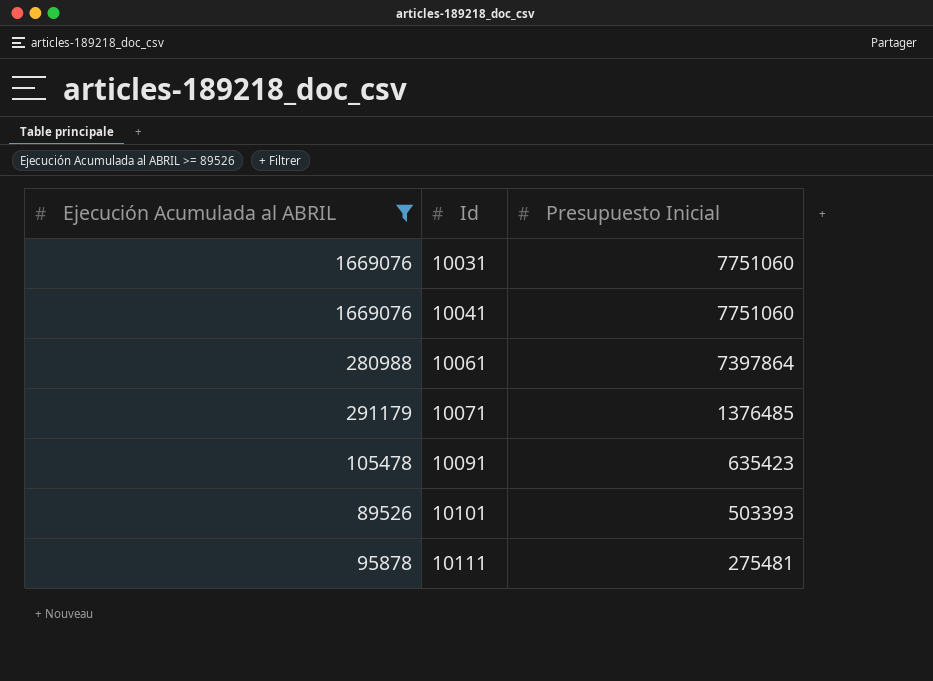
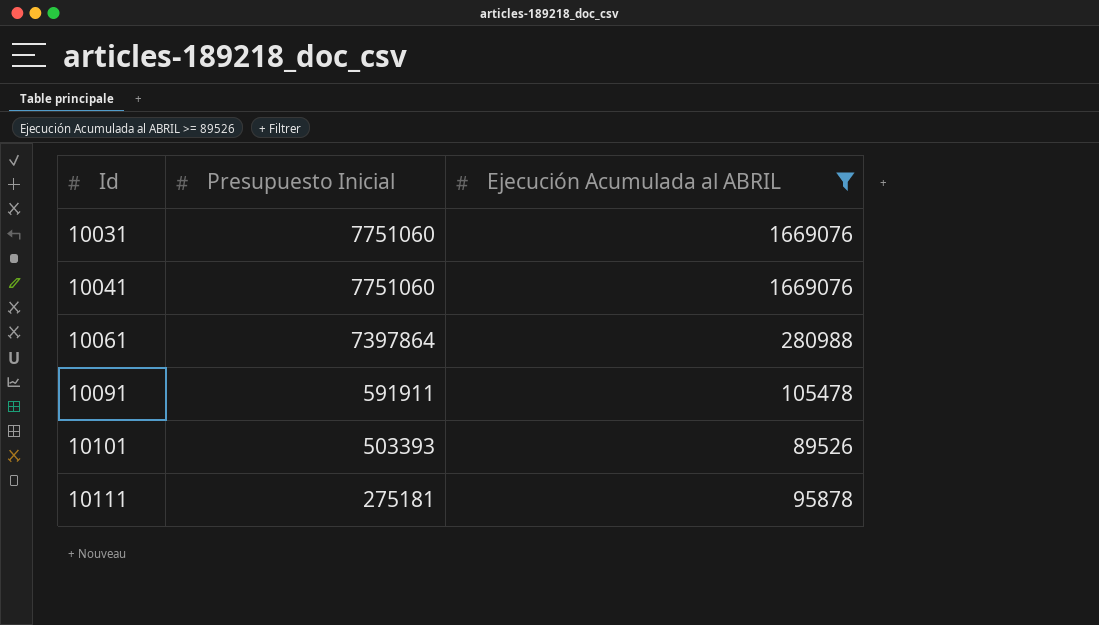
column Ejecución Acumulada al ABRIL | position: 1 -> 3
row 10071: 291179 | 1376485 -> none
10091 | Presupuesto Inicial: 635423 -> 591911
10111 | Presupuesto Inicial: 275481 -> 275181

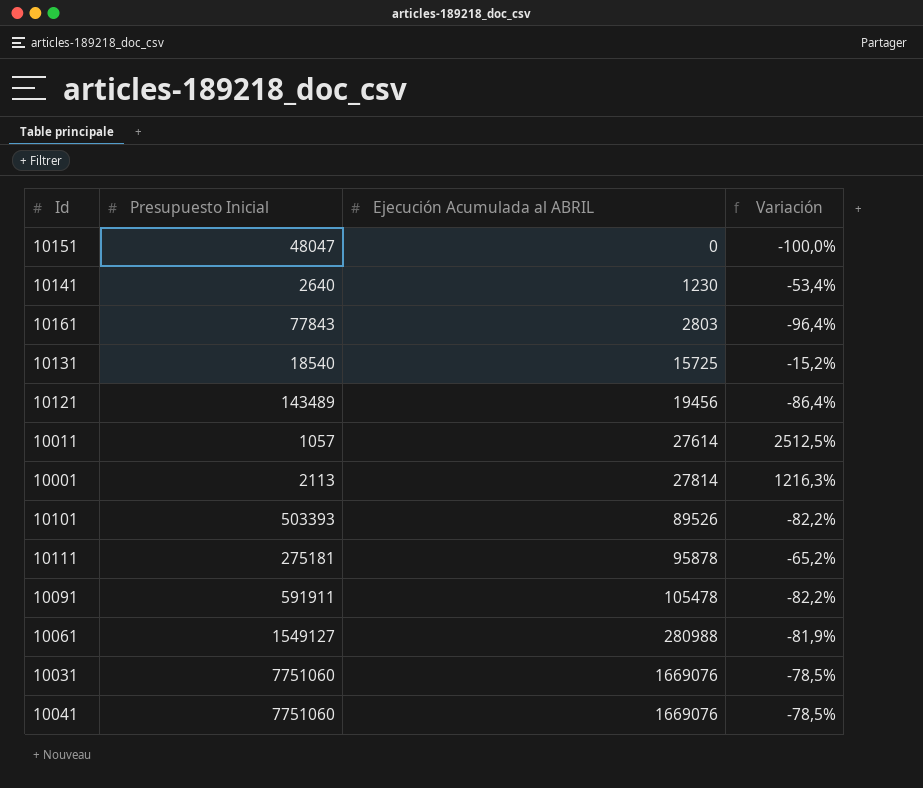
filter: Ejecución Acumulada al ABRIL >= 89526 -> none
row order: Id ascending -> Ejecución Acumulada al ABRIL ascending
column Variación | formula: none -> ([Ejecución Acumulada al ABRIL] - [Presupuesto Inicial]) / [Presupuesto Inicial]
10061 | Presupuesto Inicial: 7397864 -> 1549127

